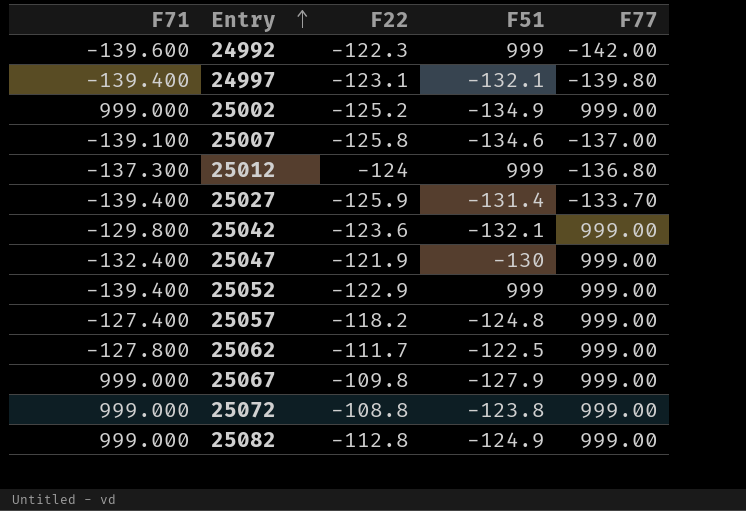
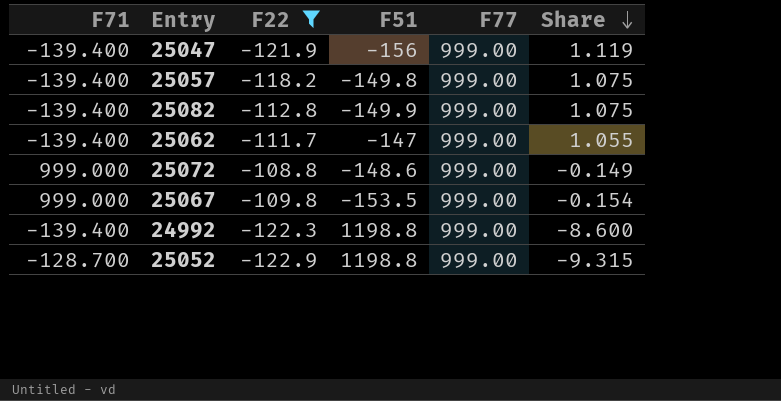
filter: none -> F22 >= -122.9
row order: Entry ascending -> Share descending
column Share | formula: none -> [F51] / [F71]
25047 | F71: -132.400 -> -139.400
25047 | F51: -130 -> -156
25057 | F71: -127.400 -> -139.400
25057 | F51: -124.8 -> -149.8
25082 | F71: 999.000 -> -139.400
25082 | F51: -124.9 -> -149.9
25062 | F71: -127.800 -> -139.400
25062 | F51: -122.5 -> -147
25072 | F51: -123.8 -> -148.6
25067 | F51: -127.9 -> -153.5
24992 | F71: -139.600 -> -139.400
24992 | F51: 999 -> 1198.8
24992 | F77: -142.00 -> 999.00
25052 | F71: -139.400 -> -128.700
25052 | F51: 999 -> 1198.8

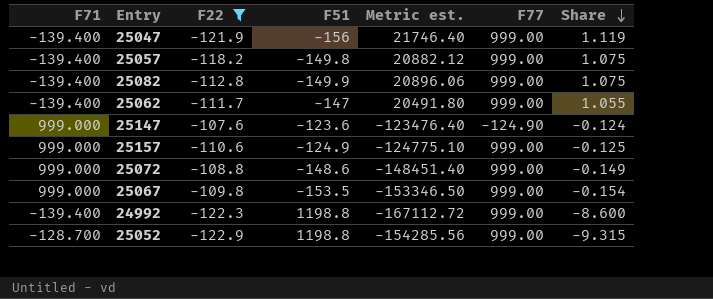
column Metric est. | formula: none -> [F71] * [F51]
row 25147: none -> 999.000 | -107.6 | -123.6 | -123476.40 | -124.90 | -0.124
row 25157: none -> 999.000 | -110.6 | -124.9 | -124775.10 | 999.00 | -0.125

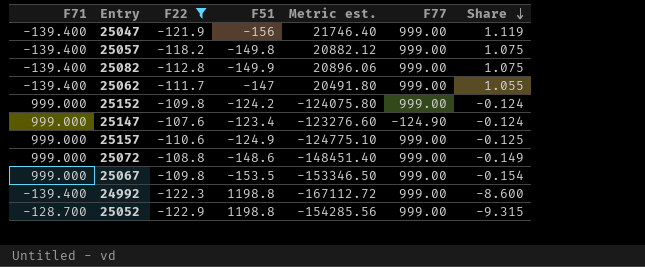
row 25152: none -> 999.000 | -109.8 | -124.2 | -124075.80 | 999.00 | -0.124
25147 | F51: -123.6 -> -123.4
25147 | Metric est.: -123476.40 -> -123276.60

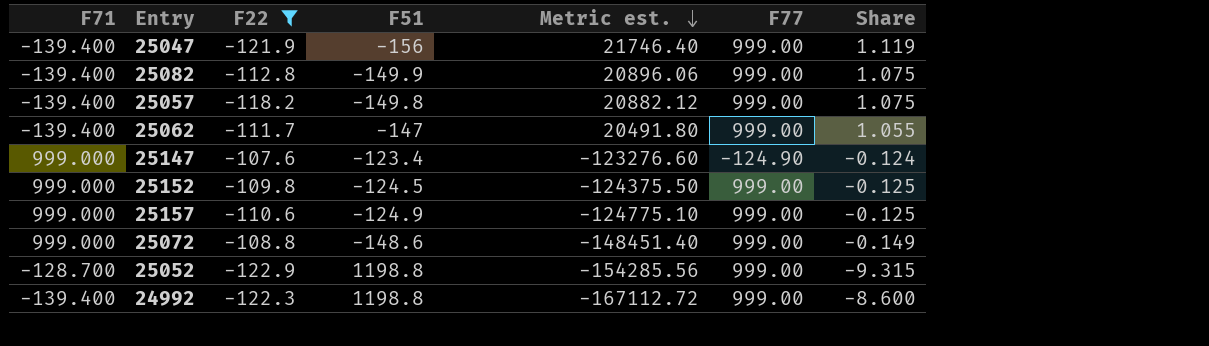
row order: Share descending -> Metric est. descending
row 25067: 999.000 | -109.8 | -153.5 | -153346.50 | 999.00 | -0.154 -> none
25152 | F51: -124.2 -> -124.5
25152 | Metric est.: -124075.80 -> -124375.50
25152 | Share: -0.124 -> -0.125

